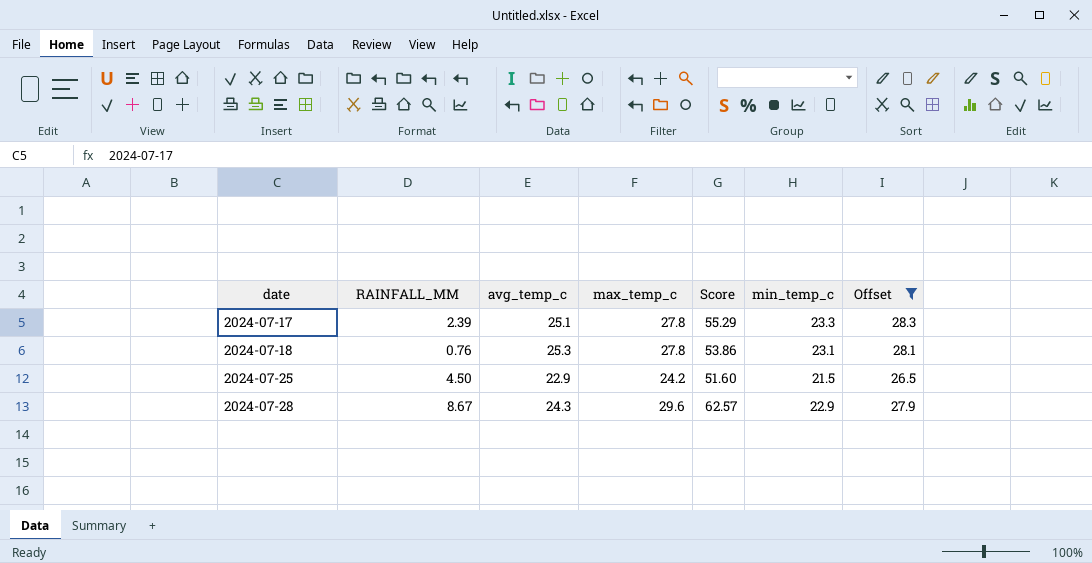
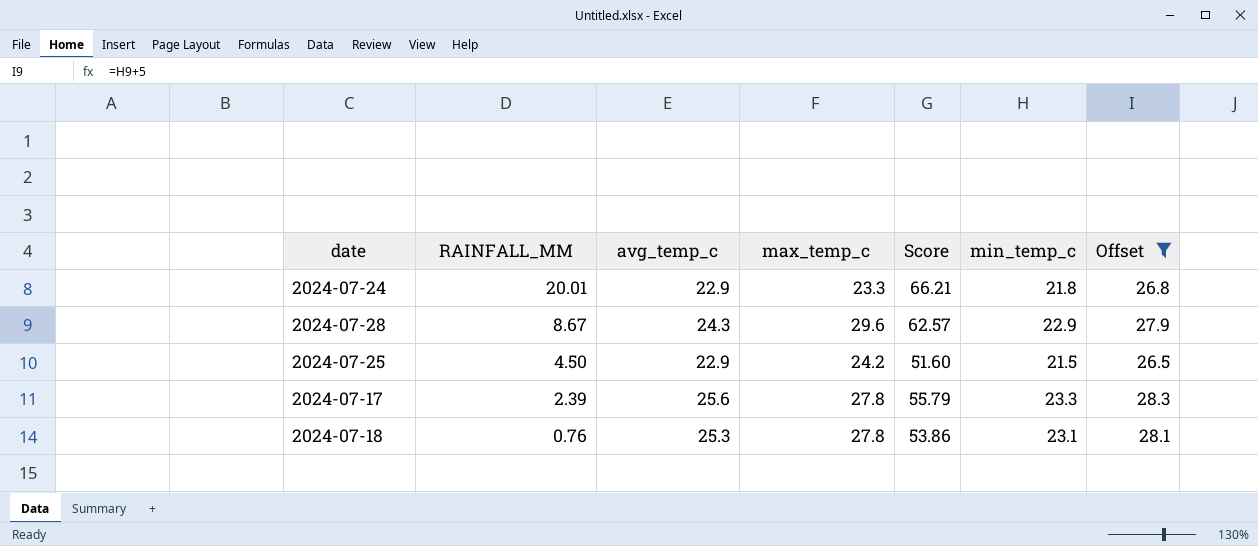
row order: date ascending -> RAINFALL_MM descending
row 2024-07-24: none -> 20.01 | 22.9 | 23.3 | 66.21 | 21.8 | 26.8
2024-07-17 | avg_temp_c: 25.1 -> 25.6
2024-07-17 | Score: 55.29 -> 55.79

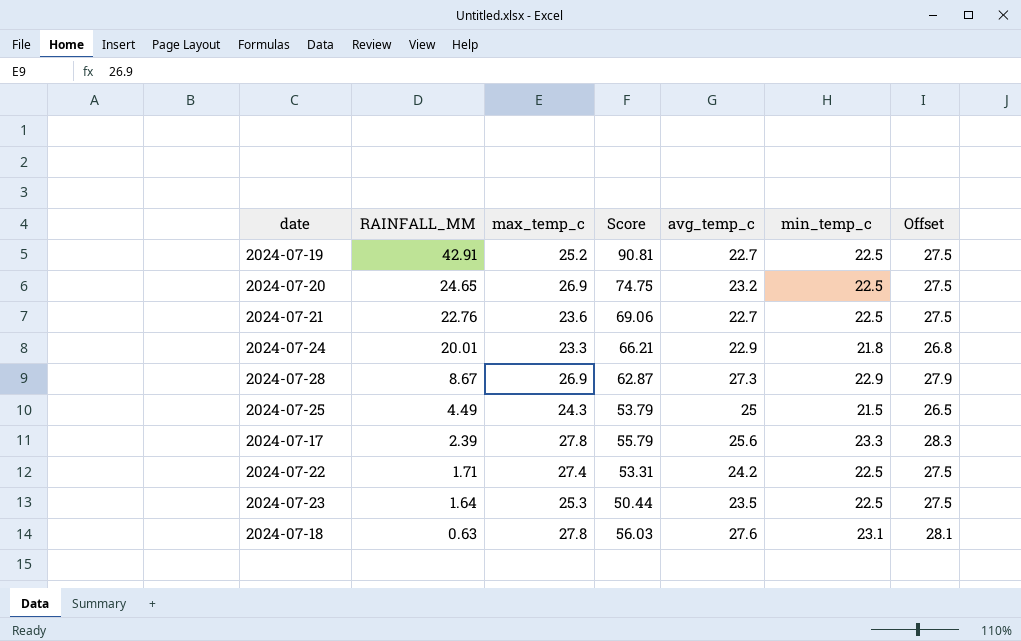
filter: Offset != 27.5 -> none
column avg_temp_c | position: 3 -> 5
2024-07-28 | max_temp_c: 29.6 -> 26.9
2024-07-28 | Score: 62.57 -> 62.87
2024-07-28 | avg_temp_c: 24.3 -> 27.3
2024-07-25 | RAINFALL_MM: 4.50 -> 4.49
2024-07-25 | max_temp_c: 24.2 -> 24.3
2024-07-25 | Score: 51.60 -> 53.79
2024-07-25 | avg_temp_c: 22.9 -> 25
2024-07-18 | RAINFALL_MM: 0.76 -> 0.63
2024-07-18 | Score: 53.86 -> 56.03
2024-07-18 | avg_temp_c: 25.3 -> 27.6

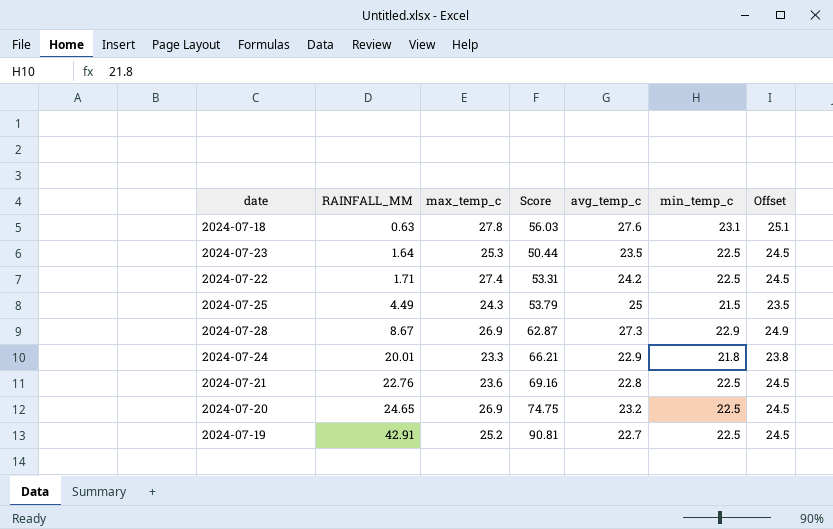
row order: RAINFALL_MM descending -> RAINFALL_MM ascending
column Offset | formula: [min_temp_c] + 5 -> [min_temp_c] + 2
row 2024-07-17: 2.39 | 27.8 | 55.79 | 25.6 | 23.3 | 28.3 -> none
2024-07-21 | Score: 69.06 -> 69.16
2024-07-21 | avg_temp_c: 22.7 -> 22.8

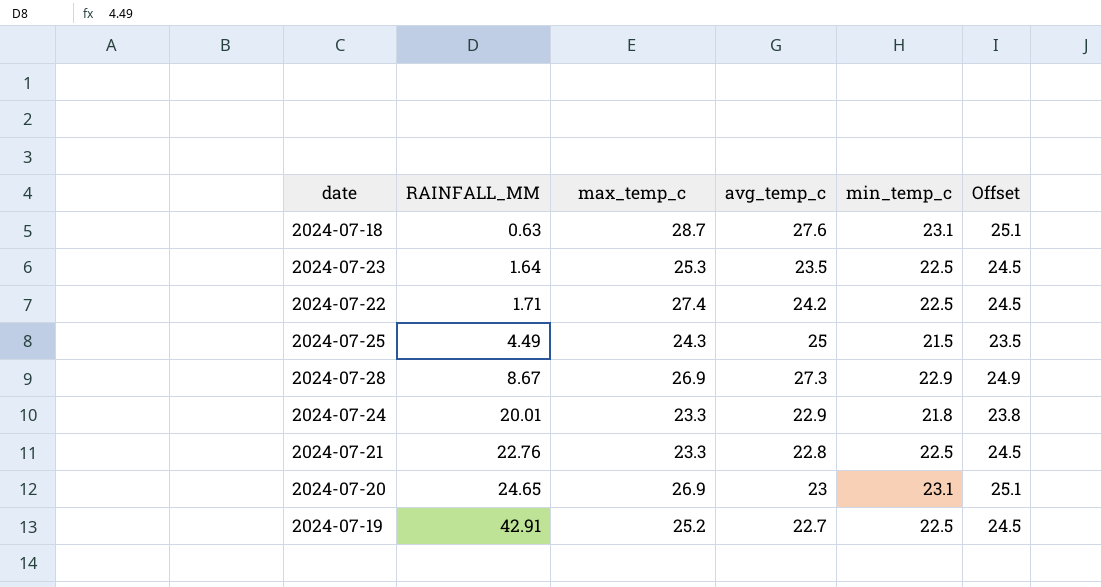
column Score | formula: [RAINFALL_MM] + [max_temp_c] + [avg_temp_c] -> none
2024-07-18 | max_temp_c: 27.8 -> 28.7
2024-07-21 | max_temp_c: 23.6 -> 23.3
2024-07-20 | avg_temp_c: 23.2 -> 23
2024-07-20 | min_temp_c: 22.5 -> 23.1
2024-07-20 | Offset: 24.5 -> 25.1

